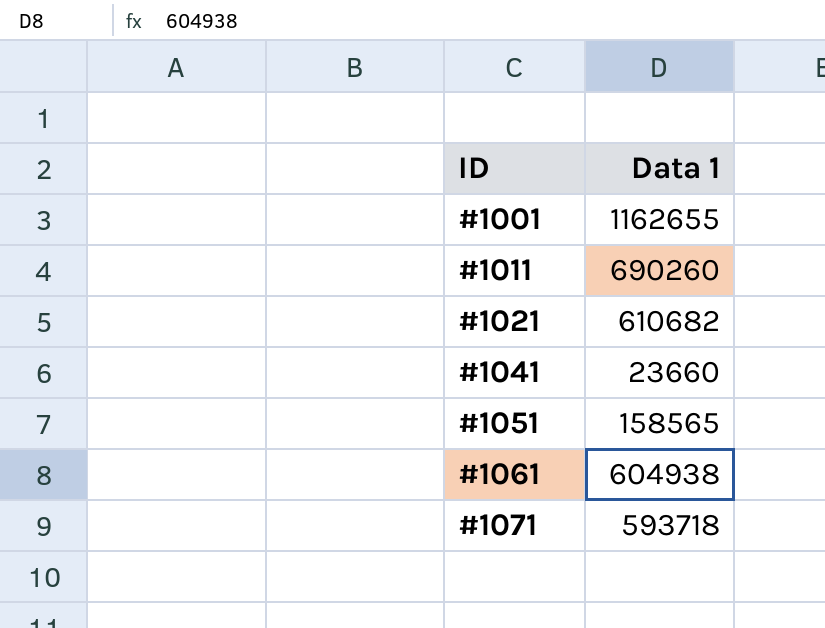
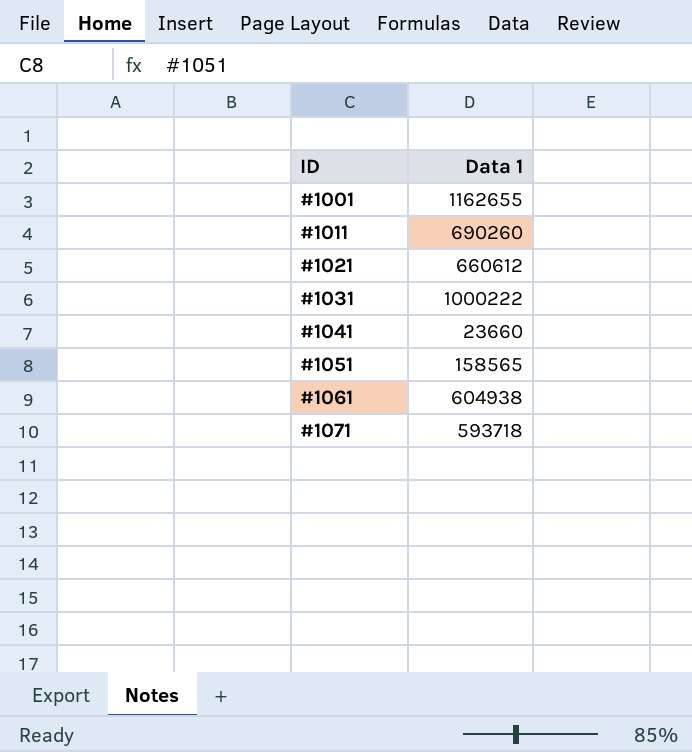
#1021 | Data 1: 610682 -> 660612
row #1031: none -> 1000222

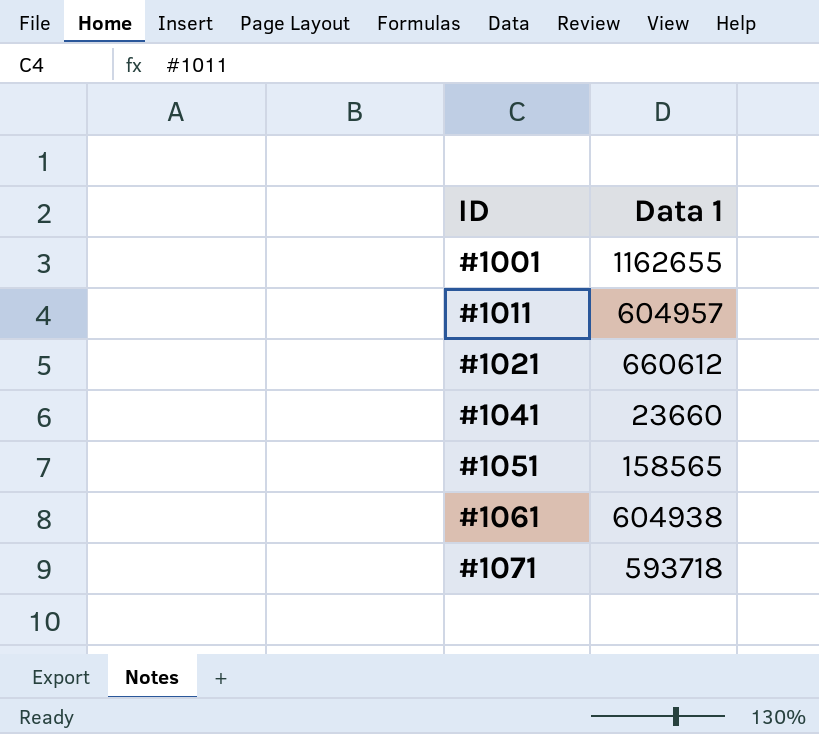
row #1031: 1000222 -> none
#1011 | Data 1: 690260 -> 604957

